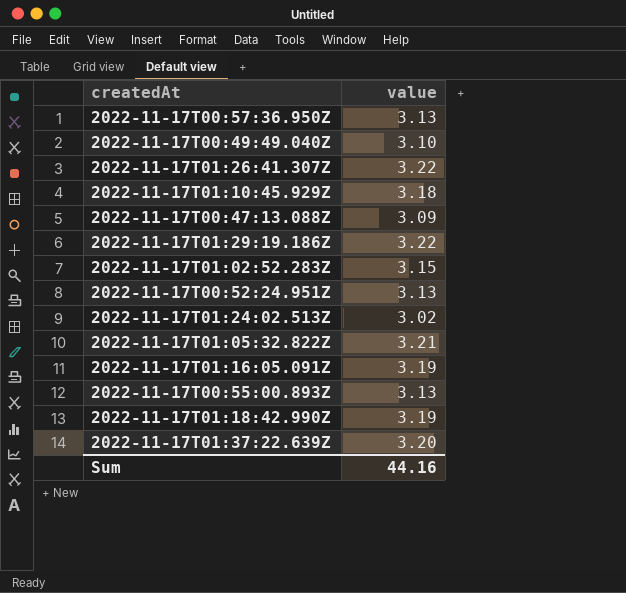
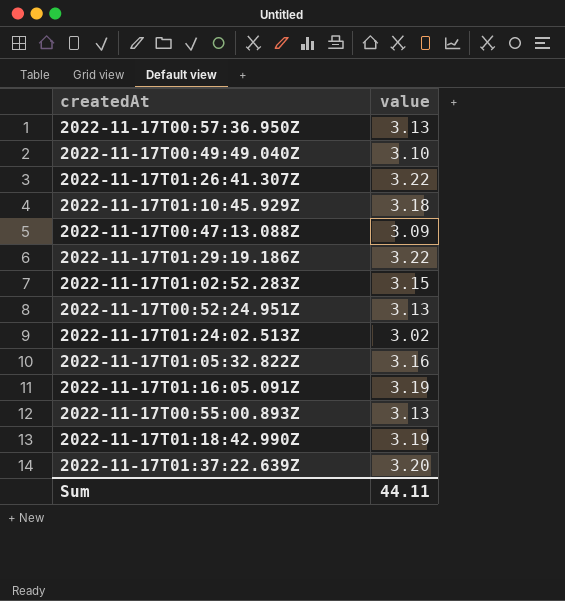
2022-11-17T01:05:32.822Z | value: 3.21 -> 3.16
Sum | value: 44.16 -> 44.11

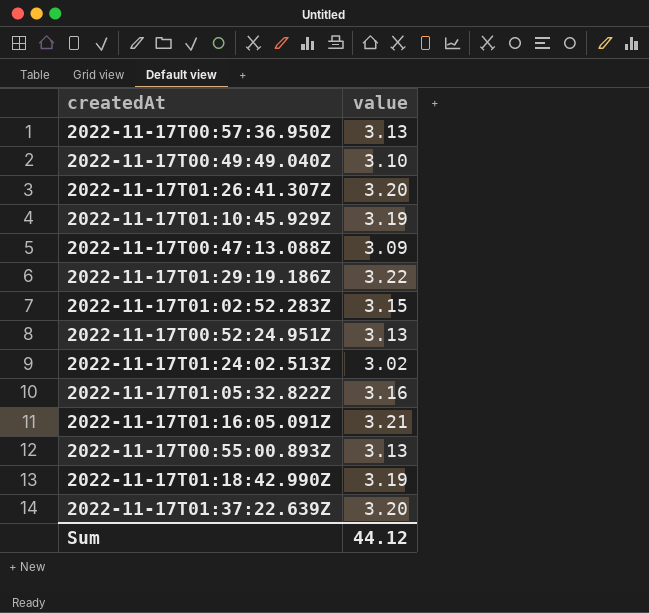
2022-11-17T01:26:41.307Z | value: 3.22 -> 3.20
2022-11-17T01:10:45.929Z | value: 3.18 -> 3.19
2022-11-17T01:16:05.091Z | value: 3.19 -> 3.21
Sum | value: 44.11 -> 44.12

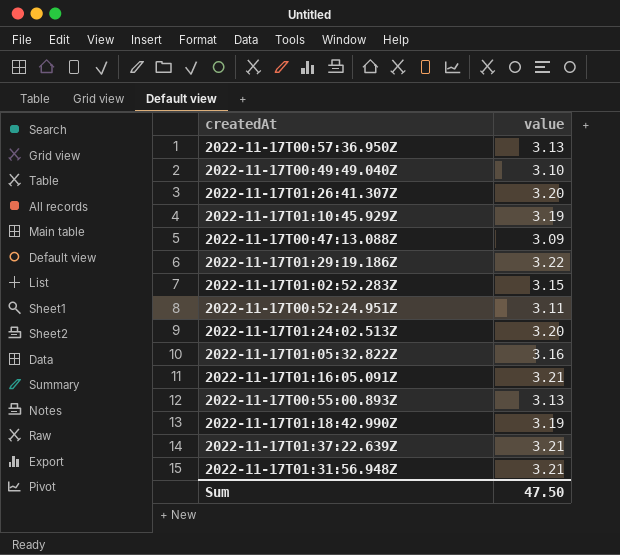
2022-11-17T00:52:24.951Z | value: 3.13 -> 3.11
2022-11-17T01:24:02.513Z | value: 3.02 -> 3.20
2022-11-17T01:37:22.639Z | value: 3.20 -> 3.21
row 2022-11-17T01:31:56.948Z: none -> 3.21
Sum | value: 44.12 -> 47.50

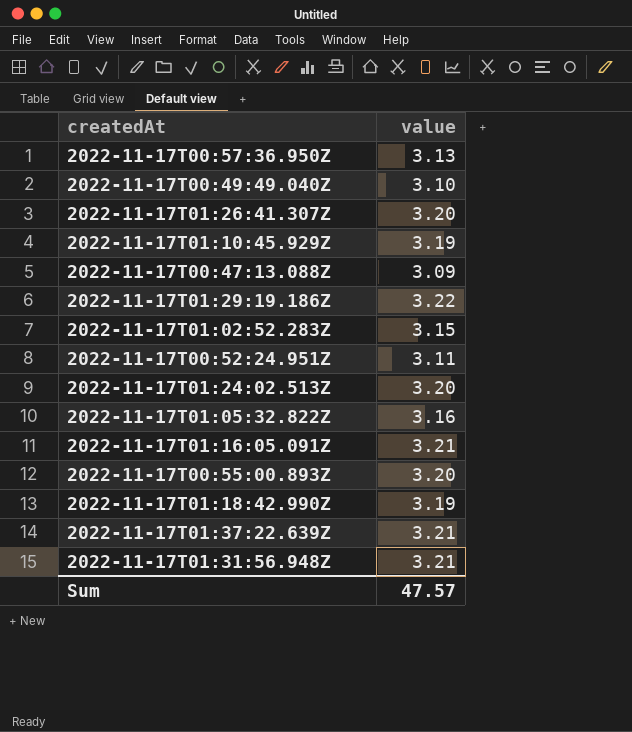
2022-11-17T00:55:00.893Z | value: 3.13 -> 3.20
Sum | value: 47.50 -> 47.57

